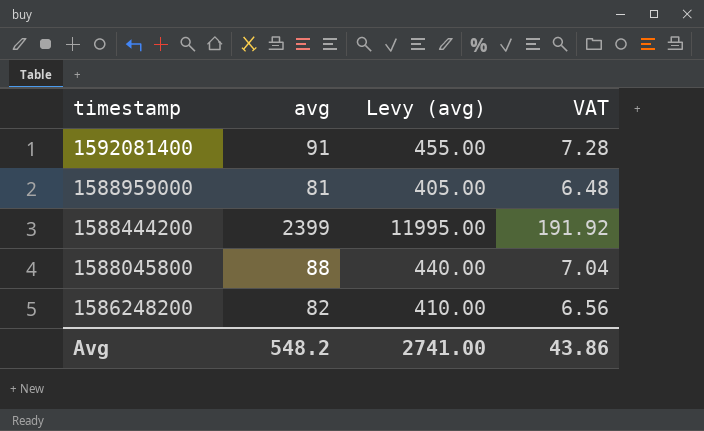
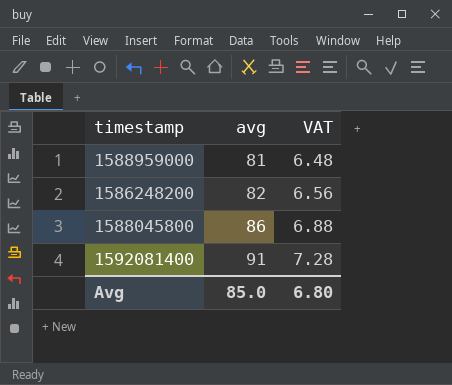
row order: timestamp descending -> avg ascending
column Levy (avg) | formula: [avg] * 5 -> none
row 1588444200: 2399 | 11995.00 | 191.92 -> none
1588045800 | avg: 88 -> 86
1588045800 | VAT: 7.04 -> 6.88
Avg | avg: 548.2 -> 85.0
Avg | VAT: 43.86 -> 6.80

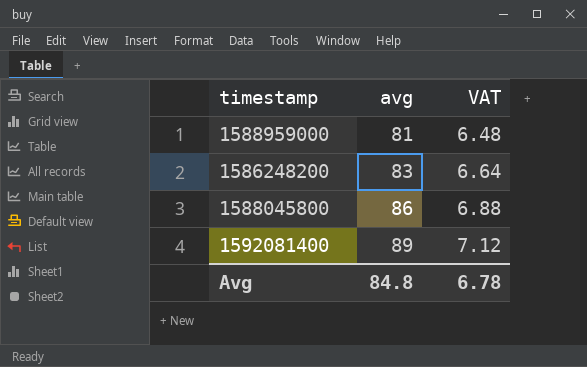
1586248200 | avg: 82 -> 83
1586248200 | VAT: 6.56 -> 6.64
1592081400 | avg: 91 -> 89
1592081400 | VAT: 7.28 -> 7.12
Avg | avg: 85.0 -> 84.8
Avg | VAT: 6.80 -> 6.78

